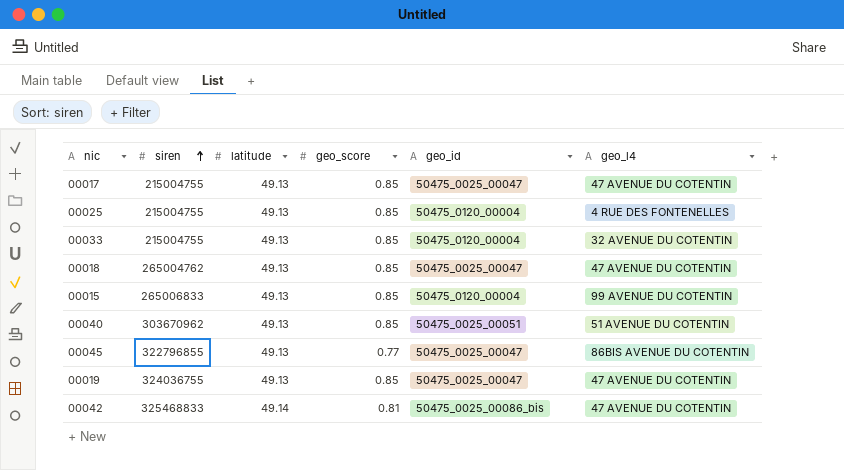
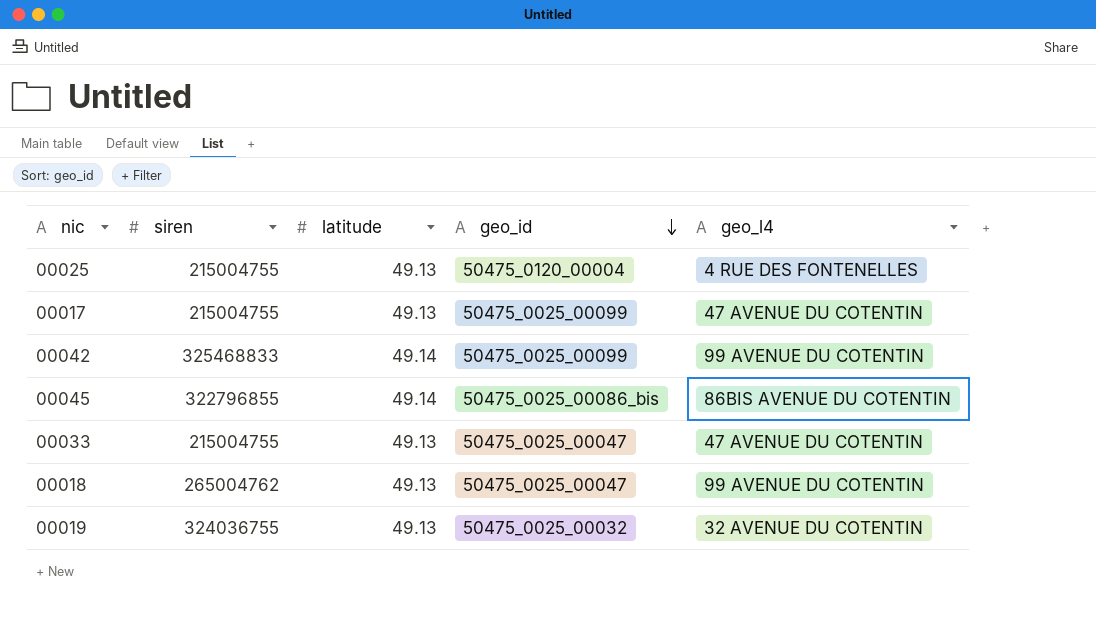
row order: siren ascending -> geo_id descending
column geo_score | position: 4 -> none
row 00015: 265006833 | 49.13 | 0.85 | 50475_0120_00004 | 99 AVENUE DU COTENTIN -> none
row 00040: 303670962 | 49.13 | 0.85 | 50475_0025_00051 | 51 AVENUE DU COTENTIN -> none
00017 | geo_id: 50475_0025_00047 -> 50475_0025_00099
00042 | geo_id: 50475_0025_00086_bis -> 50475_0025_00099
00042 | geo_l4: 47 AVENUE DU COTENTIN -> 99 AVENUE DU COTENTIN
00045 | latitude: 49.13 -> 49.14
00045 | geo_id: 50475_0025_00047 -> 50475_0025_00086_bis
00033 | geo_id: 50475_0120_00004 -> 50475_0025_00047
00033 | geo_l4: 32 AVENUE DU COTENTIN -> 47 AVENUE DU COTENTIN
00018 | geo_l4: 47 AVENUE DU COTENTIN -> 99 AVENUE DU COTENTIN
00019 | geo_id: 50475_0025_00047 -> 50475_0025_00032
00019 | geo_l4: 47 AVENUE DU COTENTIN -> 32 AVENUE DU COTENTIN

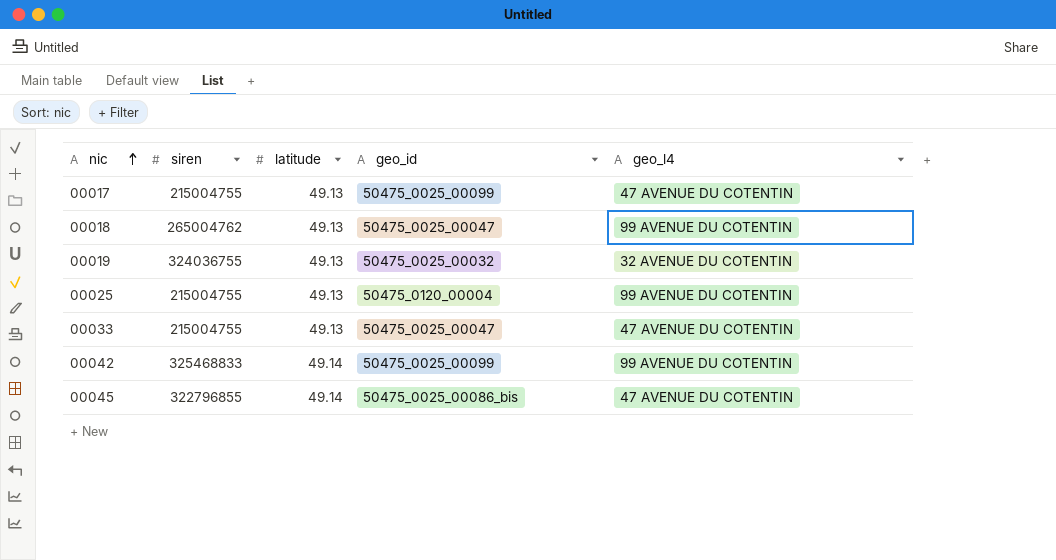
row order: geo_id descending -> nic ascending
00025 | geo_l4: 4 RUE DES FONTENELLES -> 99 AVENUE DU COTENTIN
00045 | geo_l4: 86BIS AVENUE DU COTENTIN -> 47 AVENUE DU COTENTIN

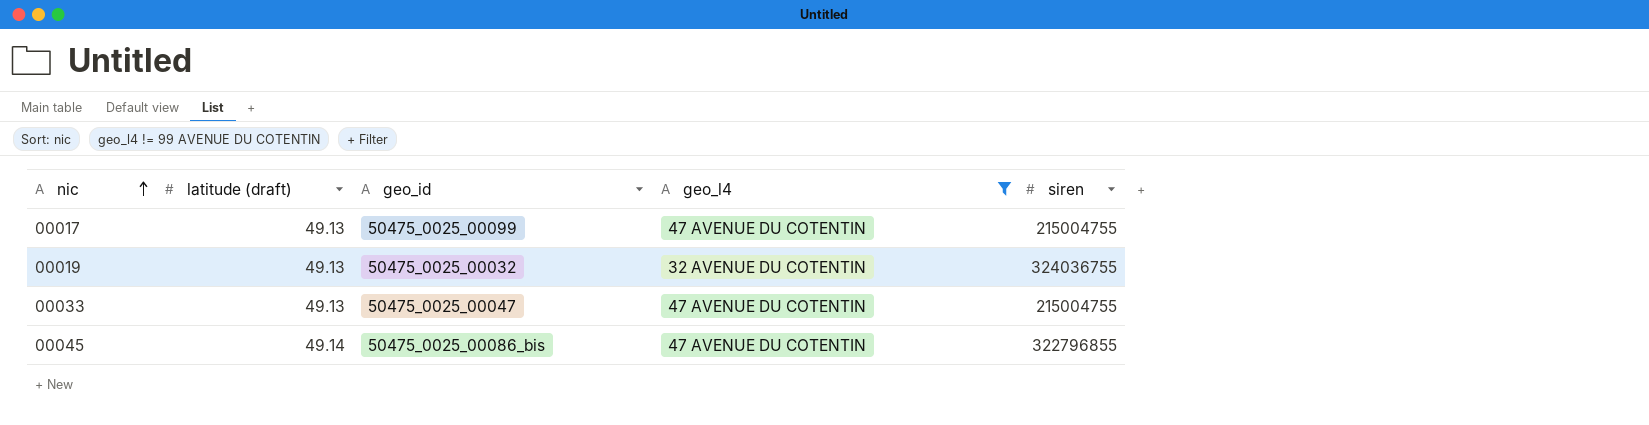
filter: none -> geo_l4 != 99 AVENUE DU COTENTIN
column name: latitude -> latitude (draft)
column siren | position: 2 -> 5

